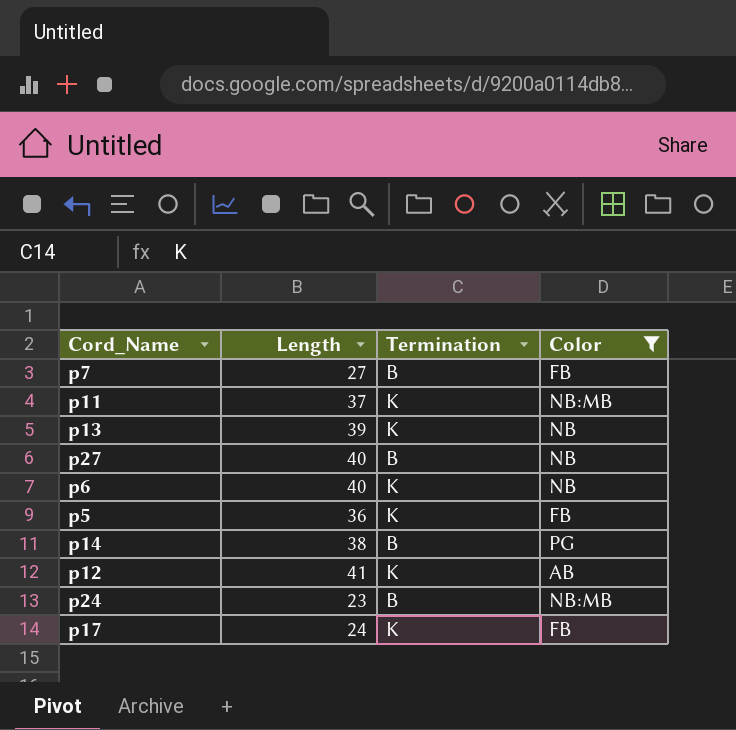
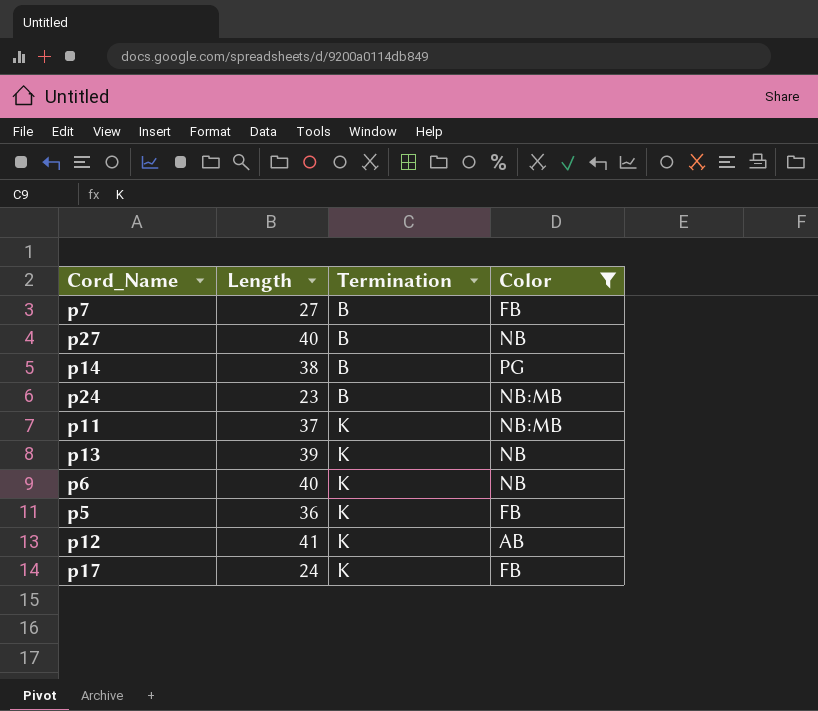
row order: none -> Termination ascending

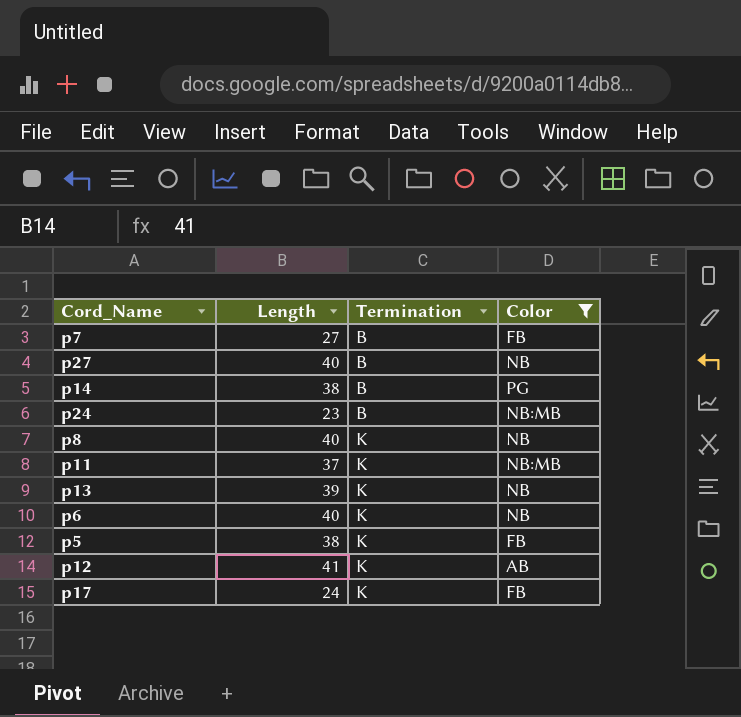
row p8: none -> 40 | K | NB
p5 | Length: 36 -> 38

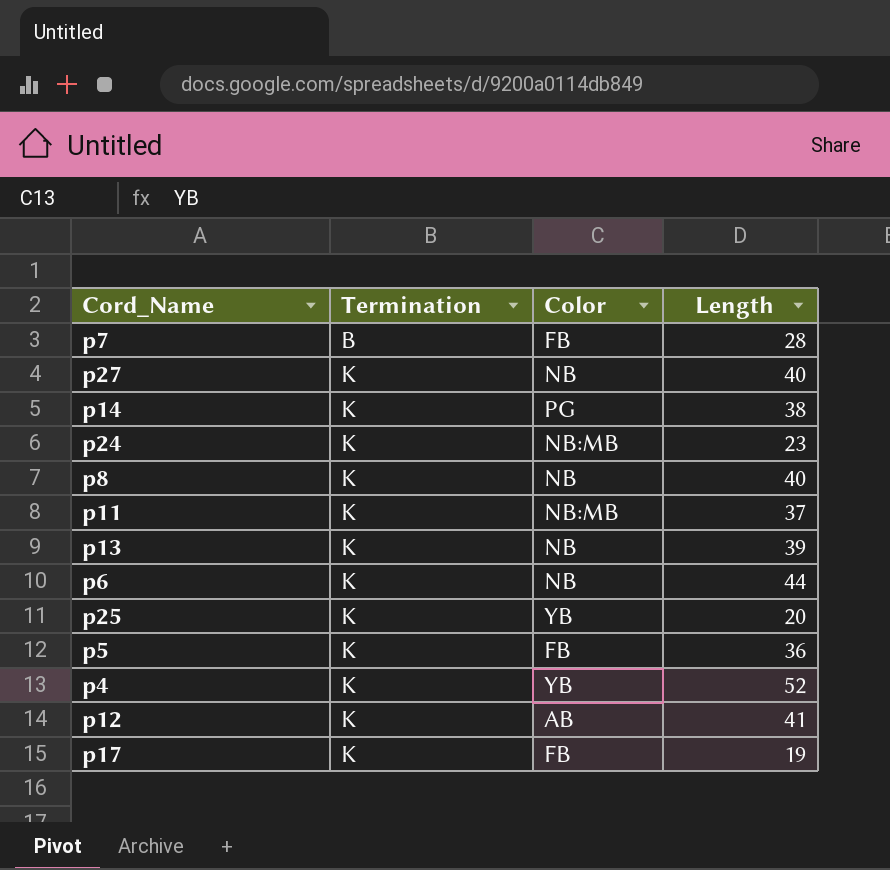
filter: Color != YB -> none
column Length | position: 2 -> 4
p7 | Length: 27 -> 28
p27 | Termination: B -> K
p14 | Termination: B -> K
p24 | Termination: B -> K
p6 | Length: 40 -> 44
p5 | Length: 38 -> 36
p17 | Length: 24 -> 19

